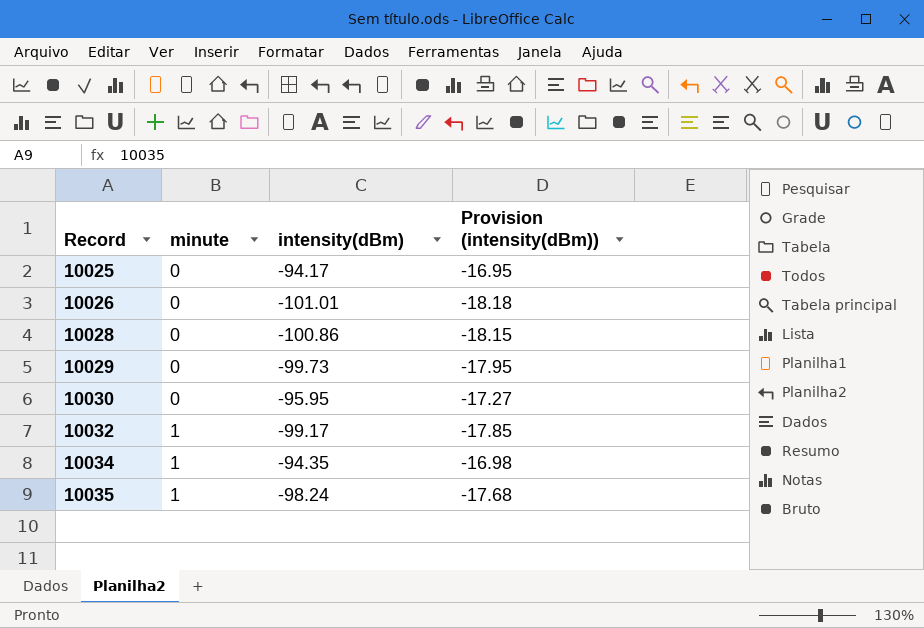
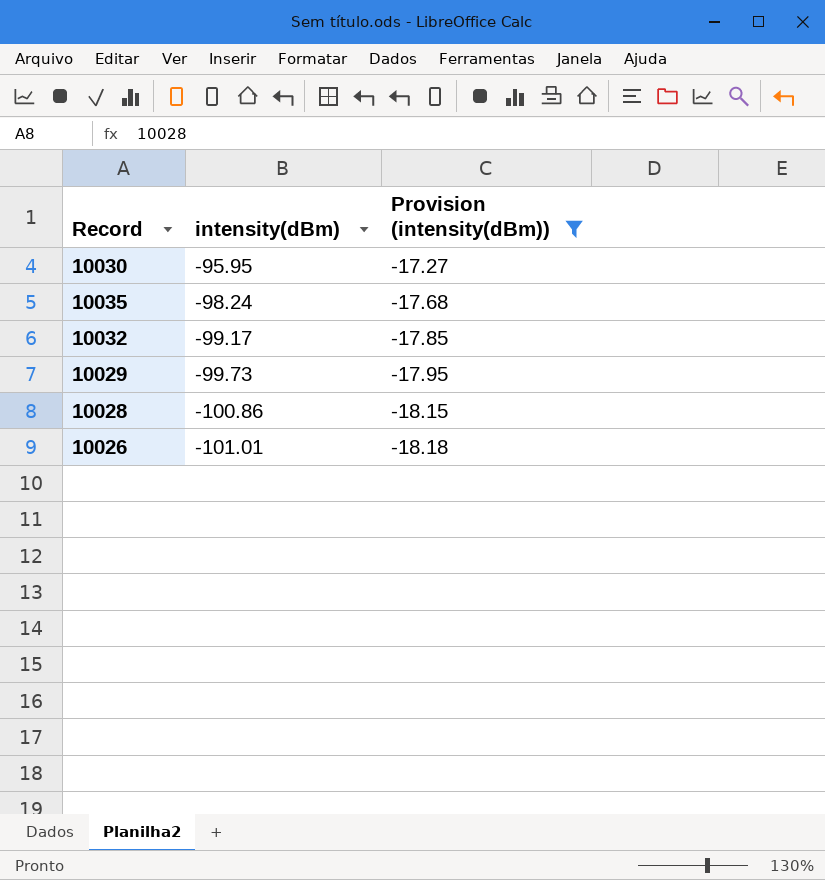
filter: none -> Provision (intensity(dBm)) <= -17.27
row order: Record ascending -> intensity(dBm) descending
column minute | position: 2 -> none

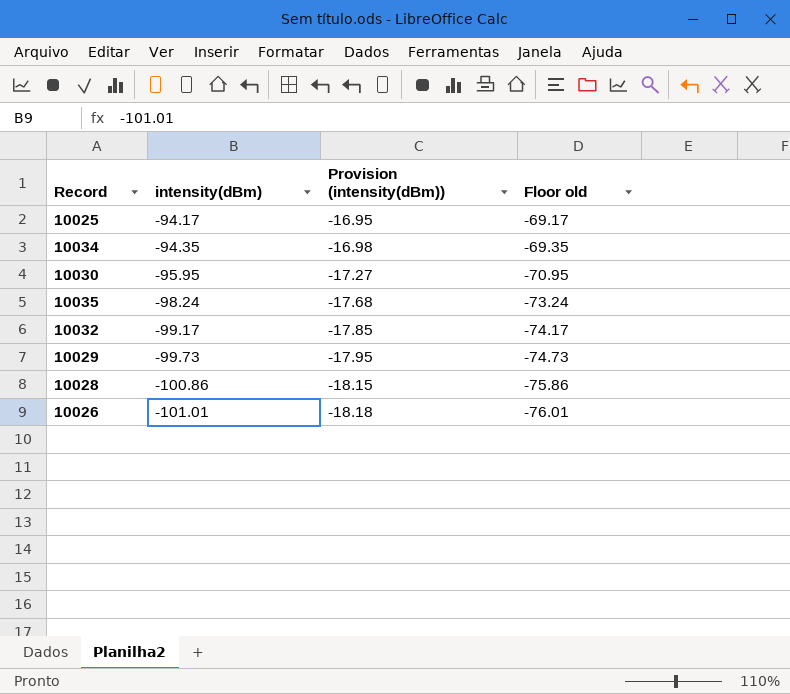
filter: Provision (intensity(dBm)) <= -17.27 -> none
column Floor old | formula: none -> [intensity(dBm)] + 25

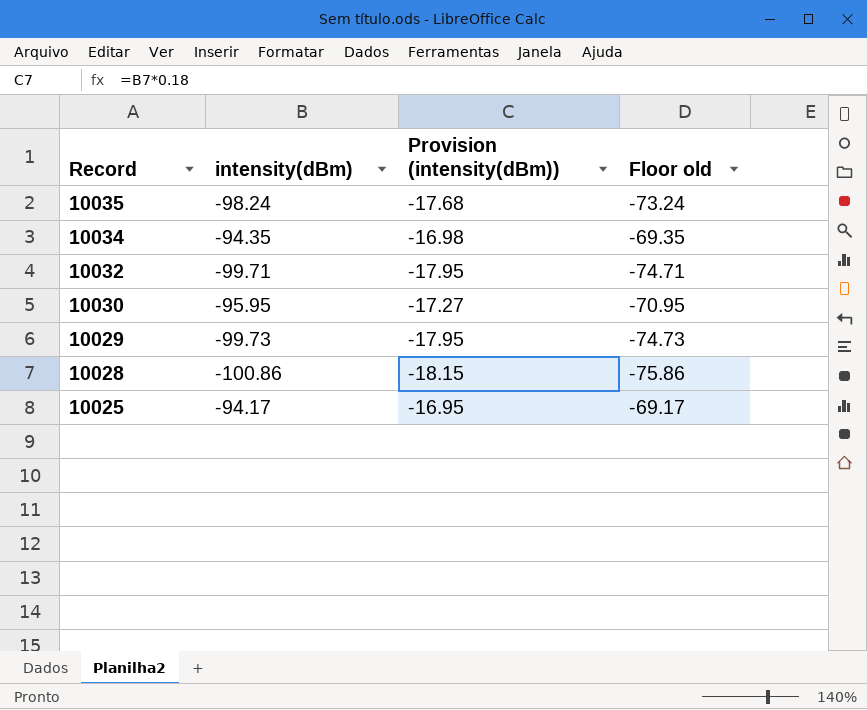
row order: intensity(dBm) descending -> Record descending
row 10026: -101.01 | -18.18 | -76.01 -> none
10032 | intensity(dBm): -99.17 -> -99.71
10032 | Provision (intensity(dBm)): -17.85 -> -17.95
10032 | Floor old: -74.17 -> -74.71

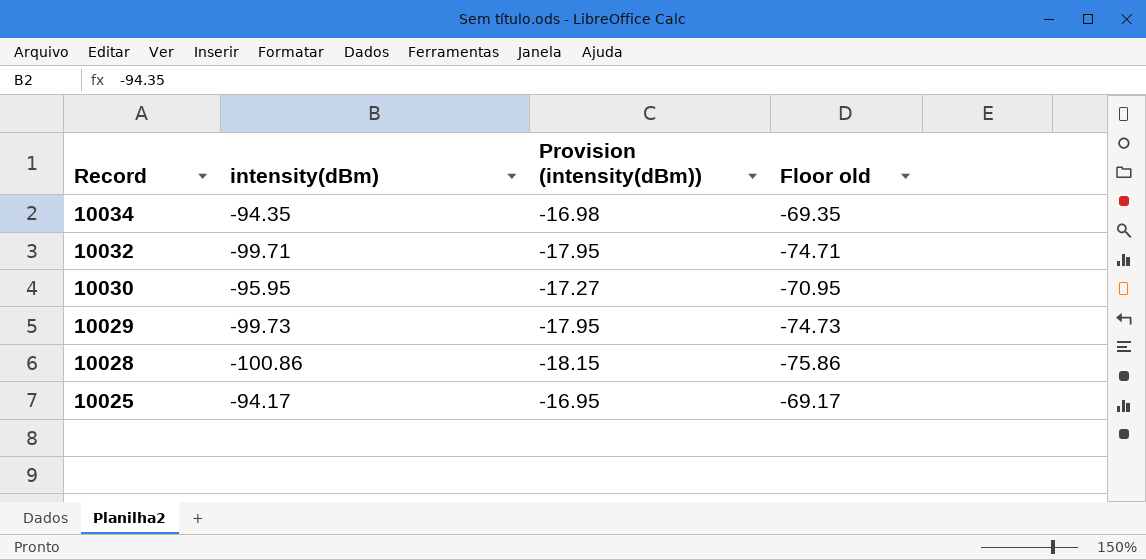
row 10035: -98.24 | -17.68 | -73.24 -> none

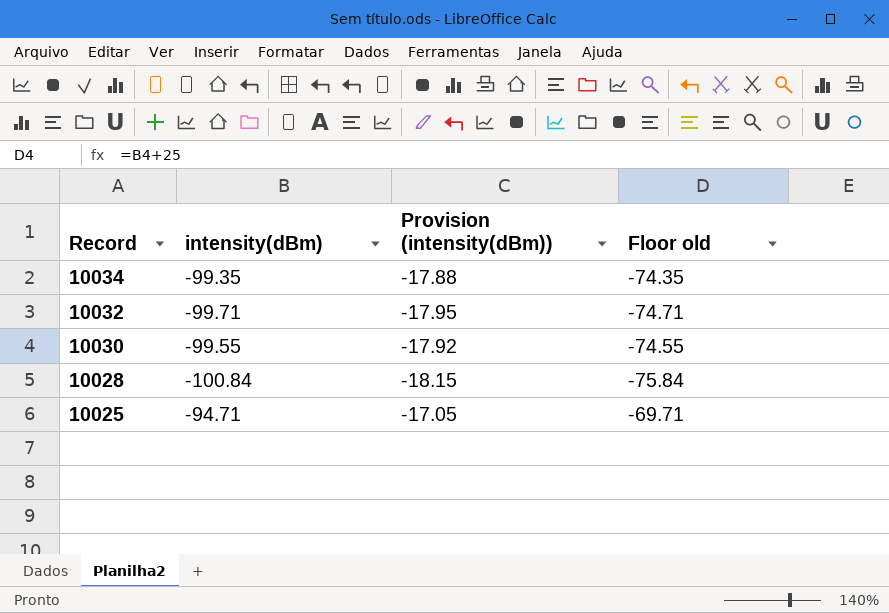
row 10029: -99.73 | -17.95 | -74.73 -> none
10034 | intensity(dBm): -94.35 -> -99.35
10034 | Provision (intensity(dBm)): -16.98 -> -17.88
10034 | Floor old: -69.35 -> -74.35
10030 | intensity(dBm): -95.95 -> -99.55
10030 | Provision (intensity(dBm)): -17.27 -> -17.92
10030 | Floor old: -70.95 -> -74.55
10028 | intensity(dBm): -100.86 -> -100.84
10028 | Floor old: -75.86 -> -75.84
10025 | intensity(dBm): -94.17 -> -94.71
10025 | Provision (intensity(dBm)): -16.95 -> -17.05
10025 | Floor old: -69.17 -> -69.71

